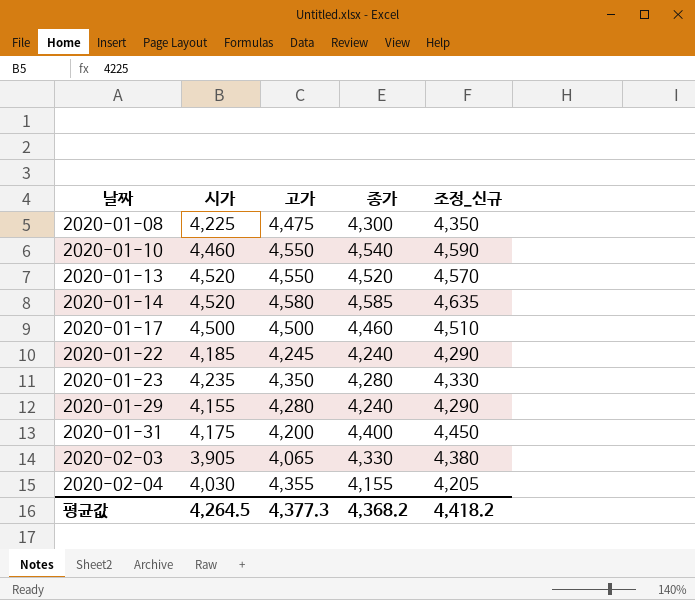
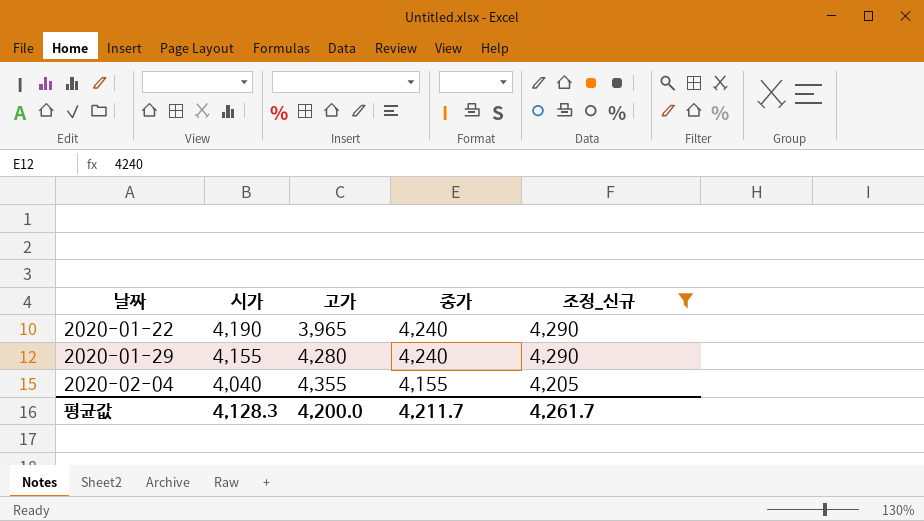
filter: none -> 조정_신규 <= 4,290
2020-01-22 | 시가: 4,185 -> 4,190
2020-01-22 | 고가: 4,245 -> 3,965
2020-02-04 | 시가: 4,030 -> 4,040
평균값 | 시가: 4,264.5 -> 4,128.3
평균값 | 고가: 4,377.3 -> 4,200.0
평균값 | 종가: 4,368.2 -> 4,211.7
평균값 | 조정_신규: 4,418.2 -> 4,261.7

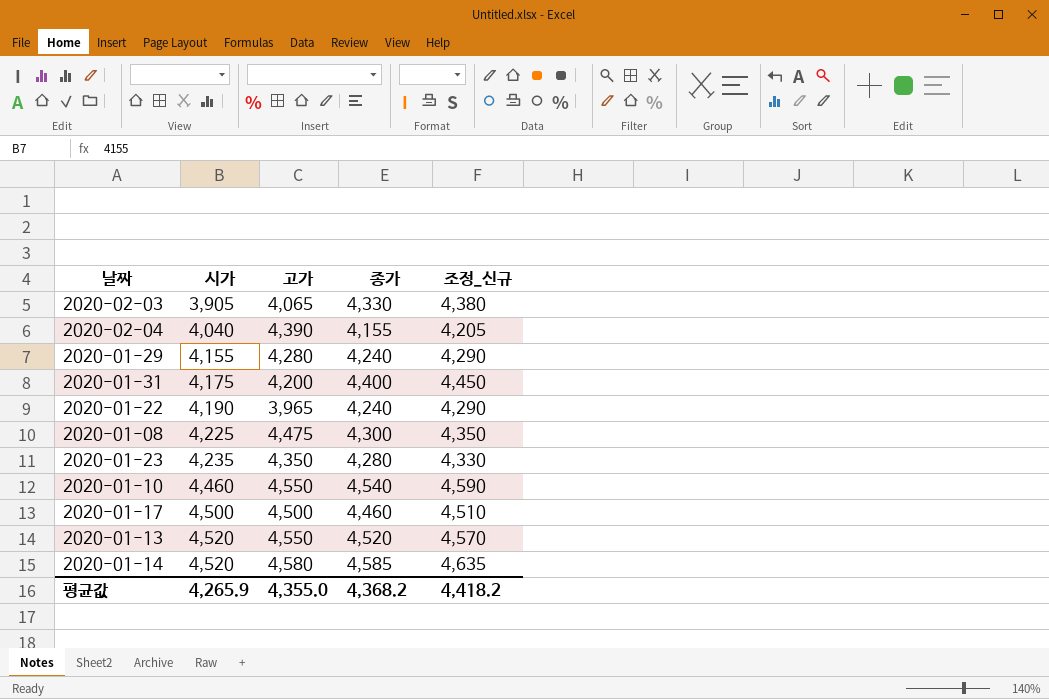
filter: 조정_신규 <= 4,290 -> none
row order: 날짜 ascending -> 시가 ascending
2020-02-04 | 고가: 4,355 -> 4,390
평균값 | 시가: 4,128.3 -> 4,265.9
평균값 | 고가: 4,200.0 -> 4,355.0
평균값 | 종가: 4,211.7 -> 4,368.2
평균값 | 조정_신규: 4,261.7 -> 4,418.2

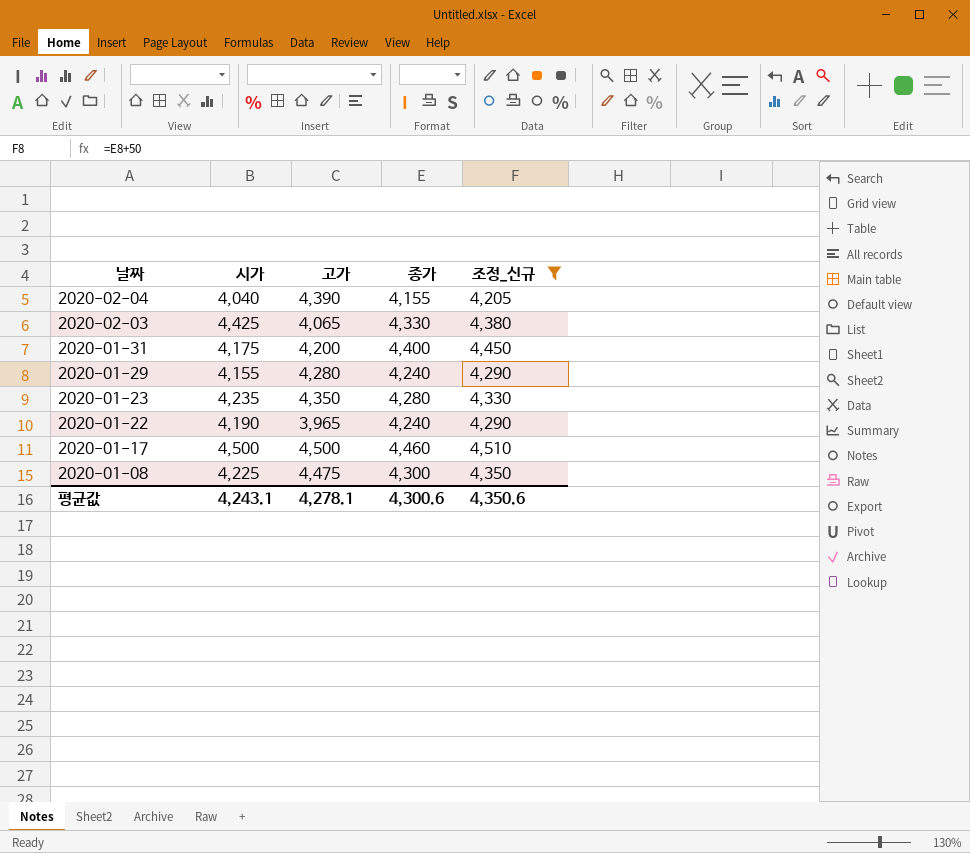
filter: none -> 조정_신규 <= 4,510
row order: 시가 ascending -> 날짜 descending
2020-02-03 | 시가: 3,905 -> 4,425
평균값 | 시가: 4,265.9 -> 4,243.1
평균값 | 고가: 4,355.0 -> 4,278.1
평균값 | 종가: 4,368.2 -> 4,300.6
평균값 | 조정_신규: 4,418.2 -> 4,350.6

